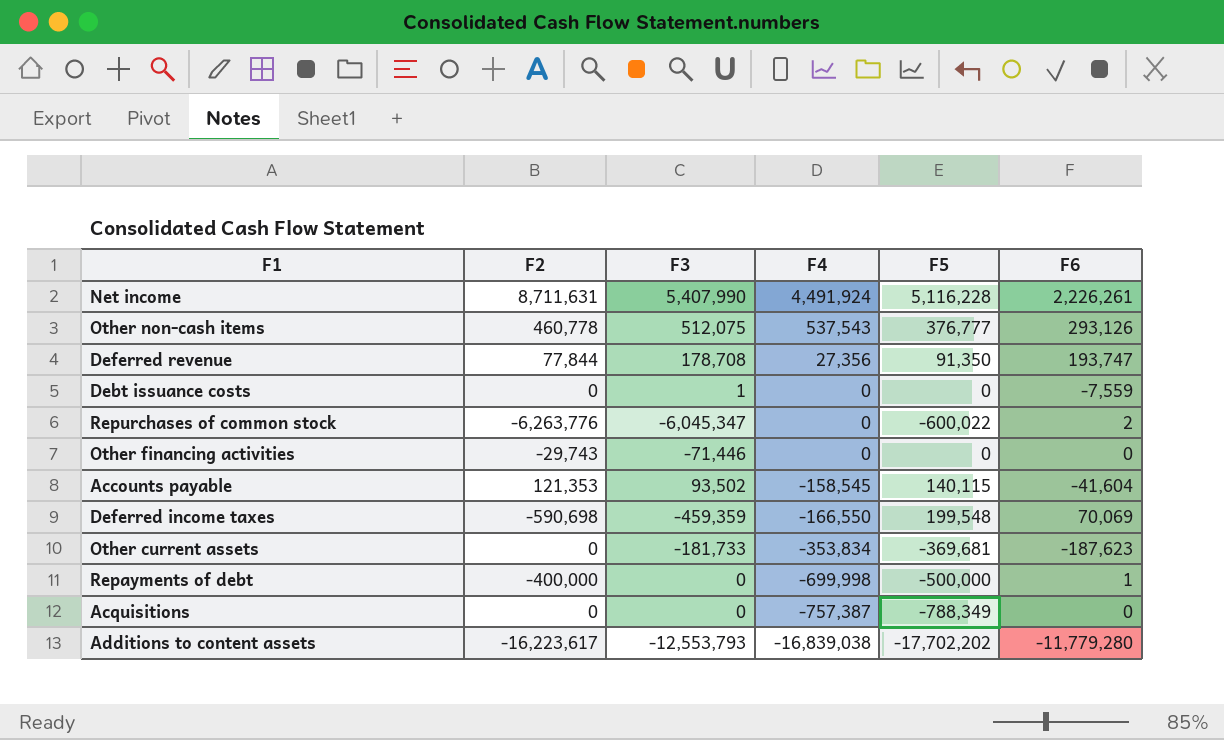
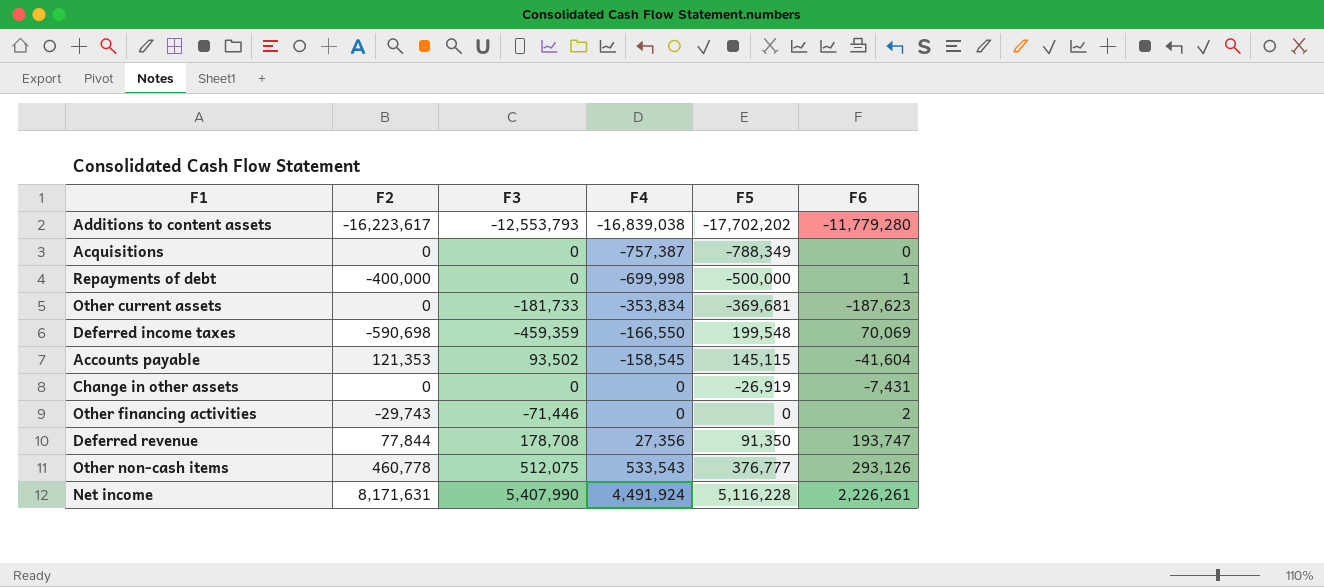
row order: F4 descending -> F4 ascending
row Debt issuance costs: 0 | 1 | 0 | 0 | -7,559 -> none
row Repurchases of common stock: -6,263,776 | -6,045,347 | 0 | -600,022 | 2 -> none
Accounts payable | F5: 140,115 -> 145,115
row Change in other assets: none -> 0 | 0 | 0 | -26,919 | -7,431
Other financing activities | F6: 0 -> 2
Other non-cash items | F4: 537,543 -> 533,543
Net income | F2: 8,711,631 -> 8,171,631

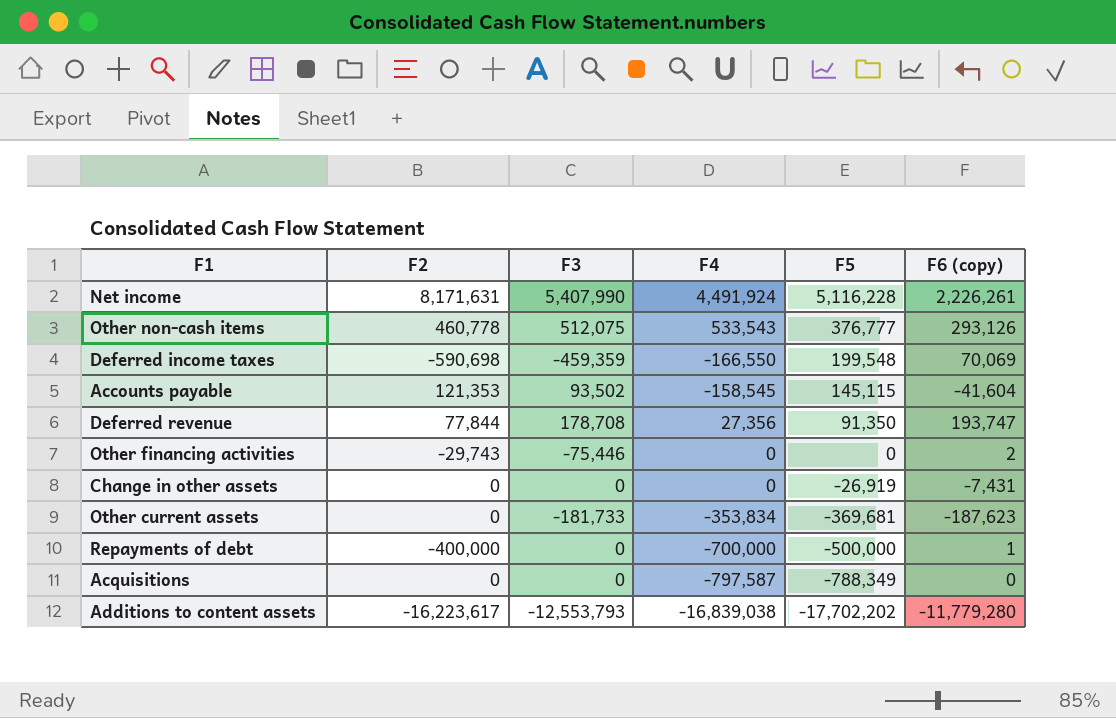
row order: F4 ascending -> F5 descending
column name: F6 -> F6 (copy)
Other financing activities | F3: -71,446 -> -75,446
Repayments of debt | F4: -699,998 -> -700,000
Acquisitions | F4: -757,387 -> -797,587

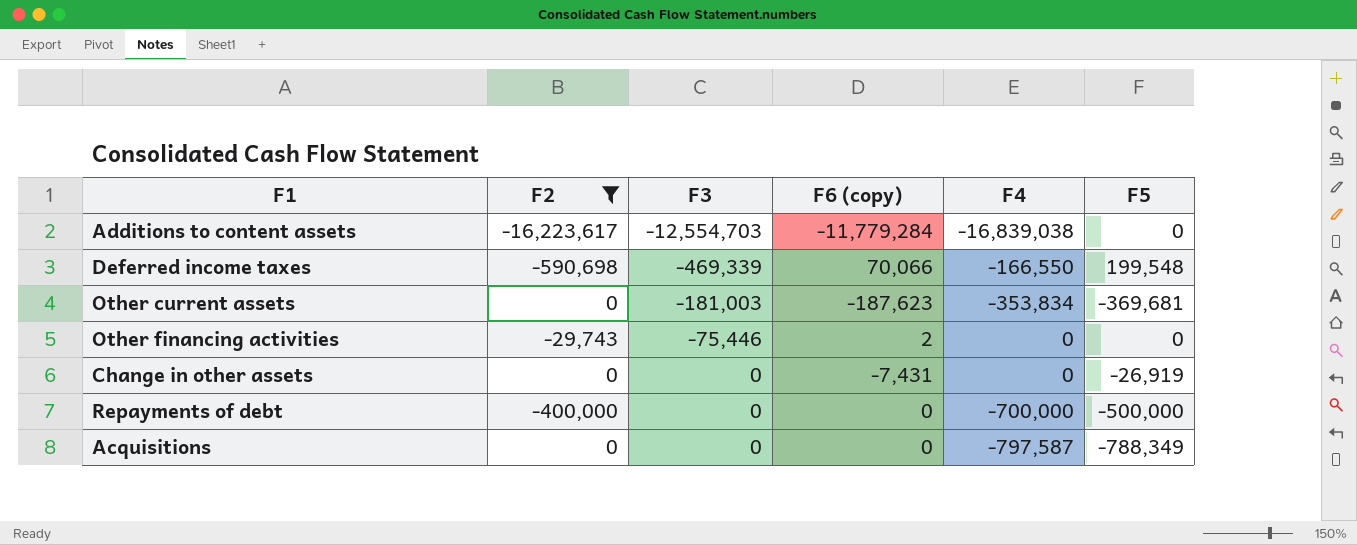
filter: none -> F2 <= 0
row order: F5 descending -> F3 ascending
column F6 (copy) | position: 6 -> 4
Additions to content assets | F3: -12,553,793 -> -12,554,703
Additions to content assets | F6 (copy): -11,779,280 -> -11,779,284
Additions to content assets | F5: -17,702,202 -> 0
Deferred income taxes | F3: -459,359 -> -469,339
Deferred income taxes | F6 (copy): 70,069 -> 70,066
Other current assets | F3: -181,733 -> -181,003
Repayments of debt | F6 (copy): 1 -> 0

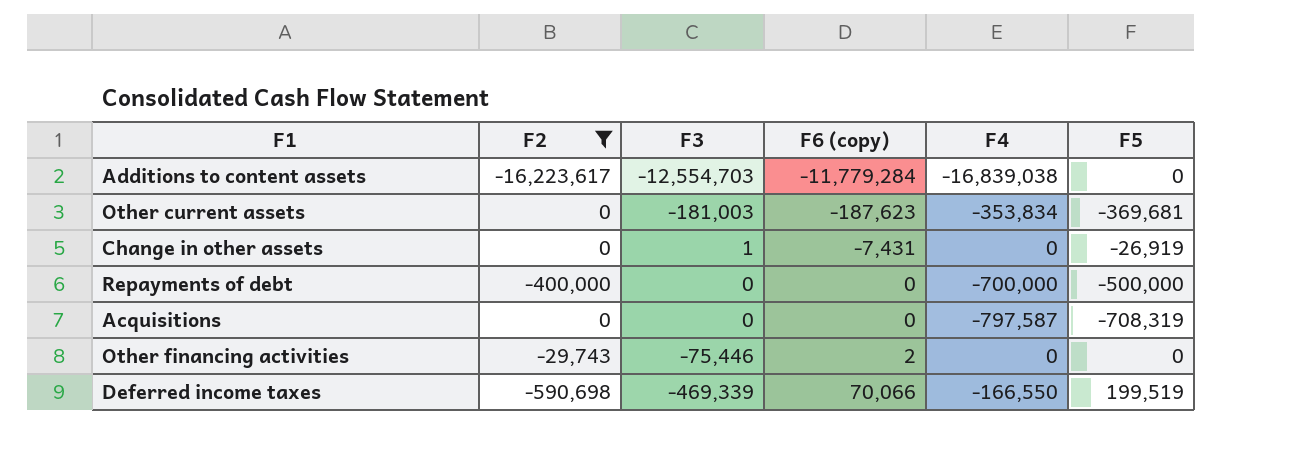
row order: F3 ascending -> F6 (copy) ascending
Change in other assets | F3: 0 -> 1
Acquisitions | F5: -788,349 -> -708,319
Deferred income taxes | F5: 199,548 -> 199,519

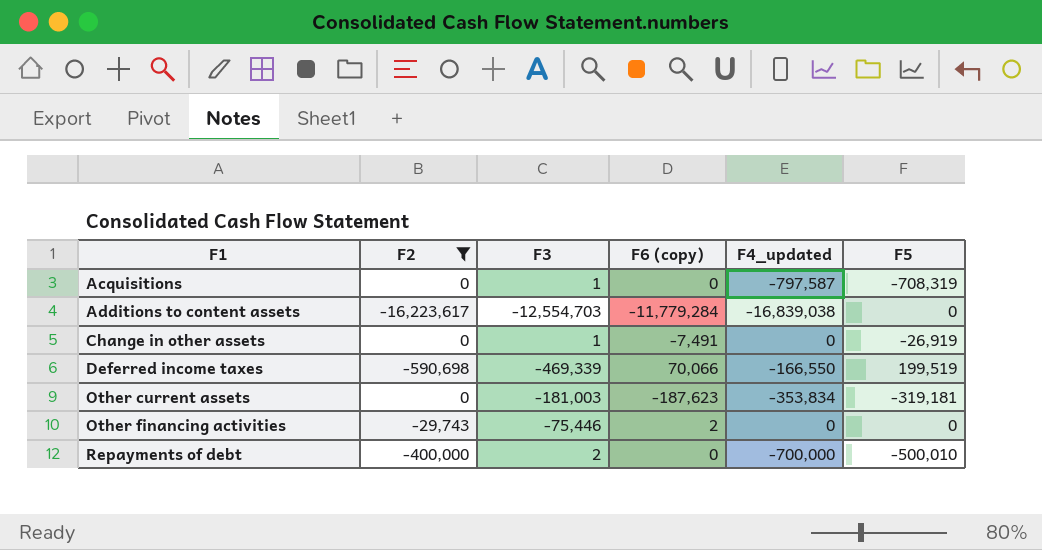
row order: F6 (copy) ascending -> F1 ascending
column name: F4 -> F4_updated
Acquisitions | F3: 0 -> 1
Change in other assets | F6 (copy): -7,431 -> -7,491
Other current assets | F5: -369,681 -> -319,181
Repayments of debt | F3: 0 -> 2
Repayments of debt | F5: -500,000 -> -500,010

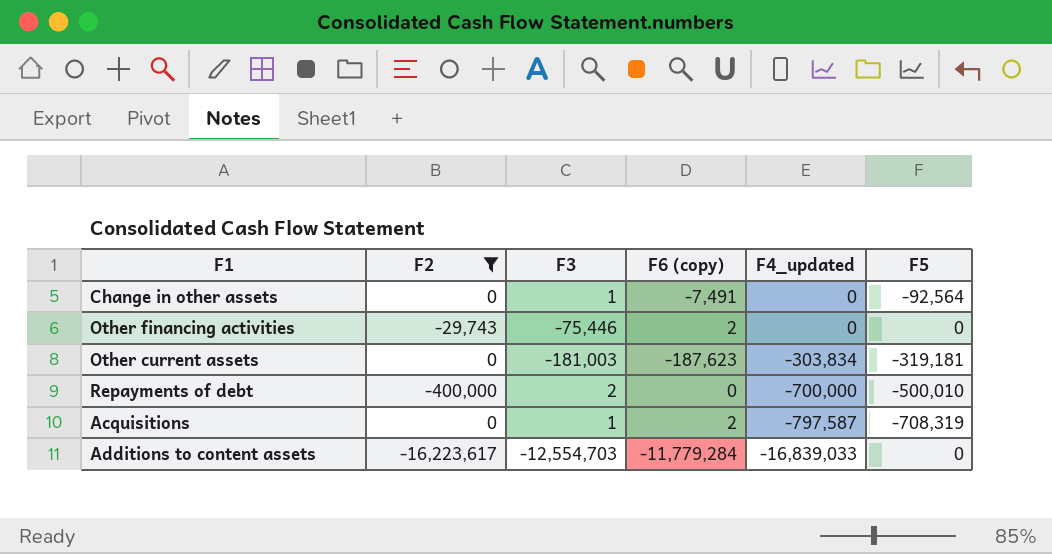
row order: F1 ascending -> F4_updated descending
row Deferred income taxes: -590,698 | -469,339 | 70,066 | -166,550 | 199,519 -> none
Change in other assets | F5: -26,919 -> -92,564
Other current assets | F4_updated: -353,834 -> -303,834
Acquisitions | F6 (copy): 0 -> 2
Additions to content assets | F4_updated: -16,839,038 -> -16,839,033

